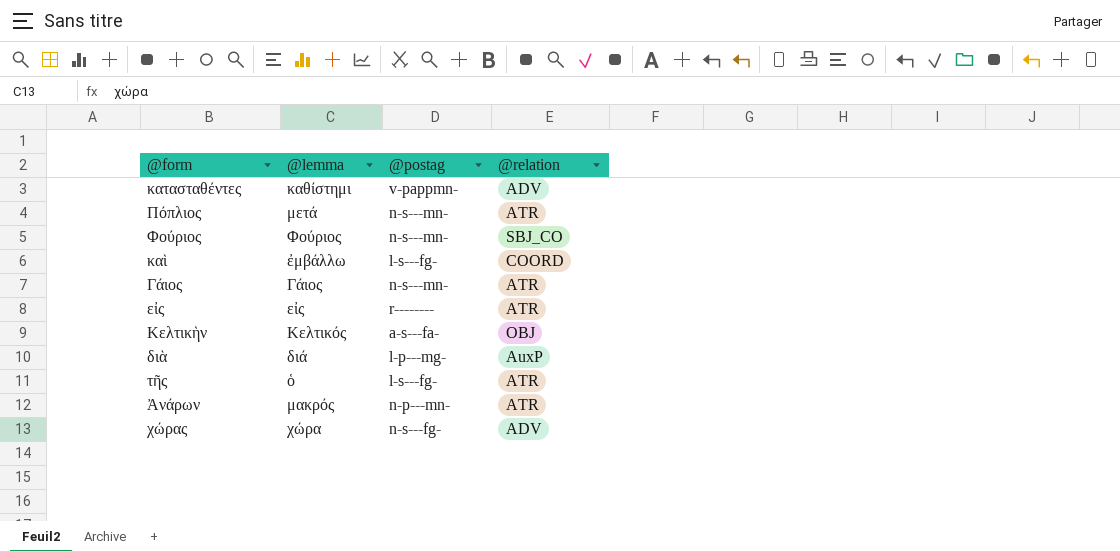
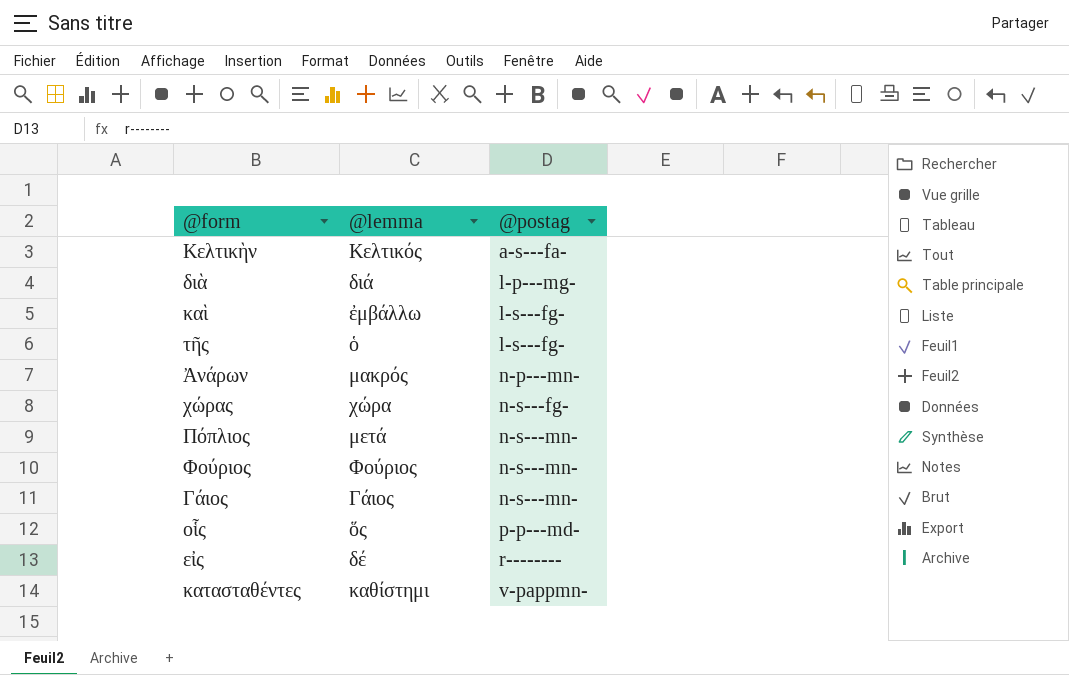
row order: none -> @postag ascending
column @relation | position: 4 -> none
row οἷς: none -> ὅς | p-p---md-
εἰς | @lemma: εἰς -> δέ

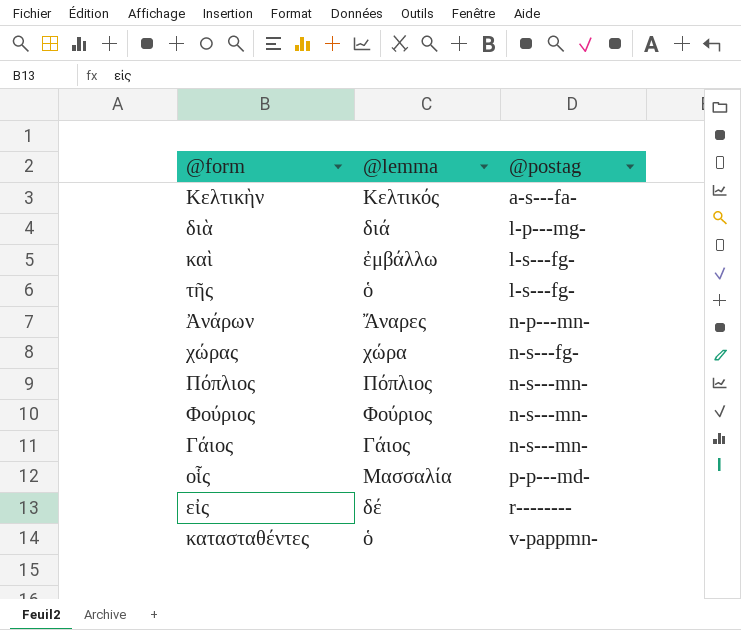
Ἀνάρων | @lemma: μακρός -> Ἄναρες
Πόπλιος | @lemma: μετά -> Πόπλιος
οἷς | @lemma: ὅς -> Μασσαλία
κατασταθέντες | @lemma: καθίστημι -> ὁ

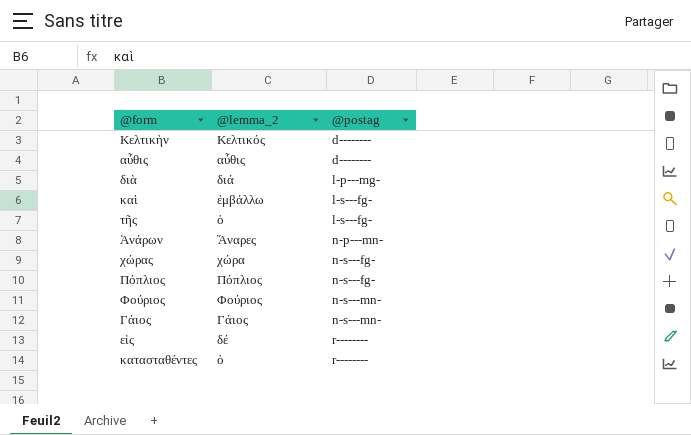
column name: @lemma -> @lemma_2
row οἷς: Μασσαλία | p-p---md- -> none
Κελτικὴν | @postag: a-s---fa- -> d--------
row αὖθις: none -> αὖθις | d--------
Πόπλιος | @postag: n-s---mn- -> n-s---fg-
κατασταθέντες | @postag: v-pappmn- -> r--------

